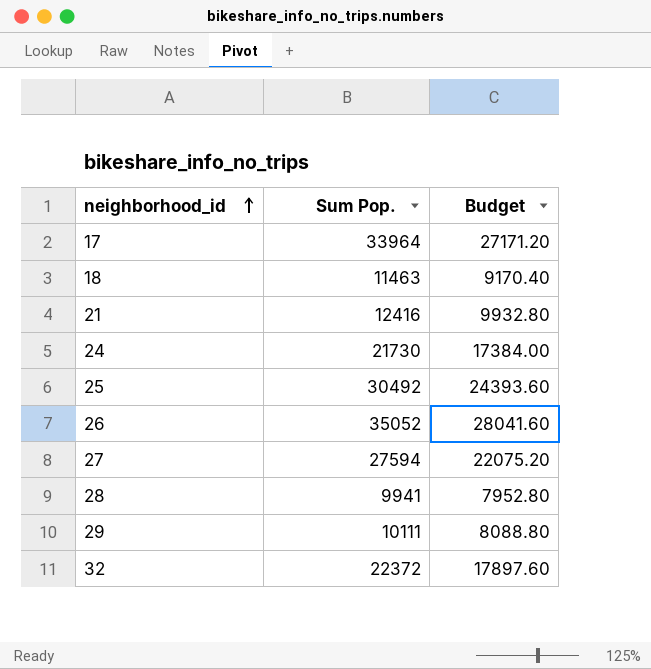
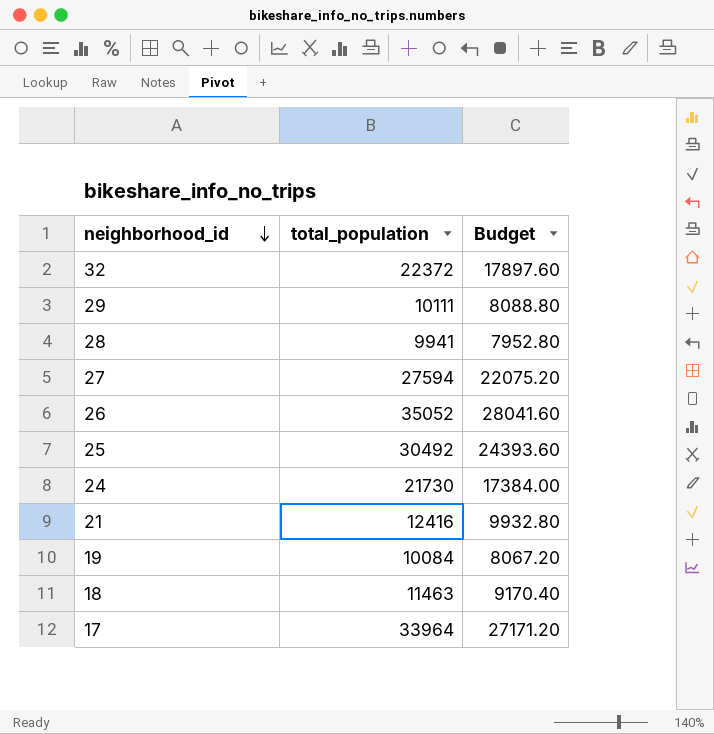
row order: neighborhood_id ascending -> neighborhood_id descending
column name: Sum Pop. -> total_population
row 19: none -> 10084 | 8067.20

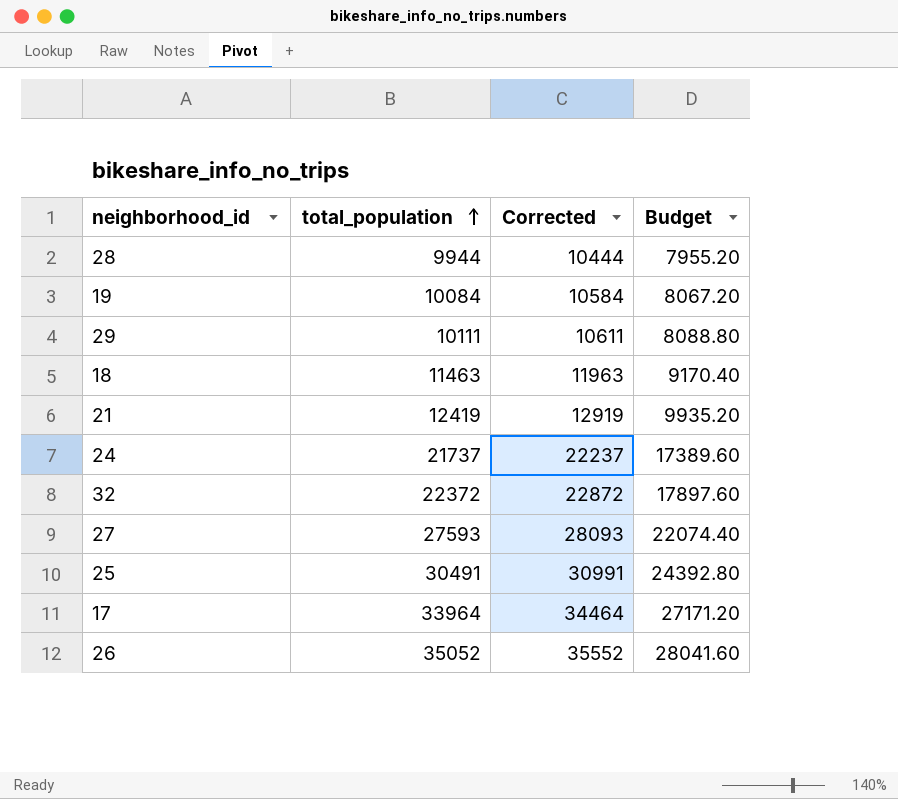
row order: neighborhood_id descending -> total_population ascending
column Corrected | formula: none -> [total_population] + 500
28 | total_population: 9941 -> 9944
28 | Budget: 7952.80 -> 7955.20
21 | total_population: 12416 -> 12419
21 | Budget: 9932.80 -> 9935.20
24 | total_population: 21730 -> 21737
24 | Budget: 17384.00 -> 17389.60
27 | total_population: 27594 -> 27593
27 | Budget: 22075.20 -> 22074.40
25 | total_population: 30492 -> 30491
25 | Budget: 24393.60 -> 24392.80

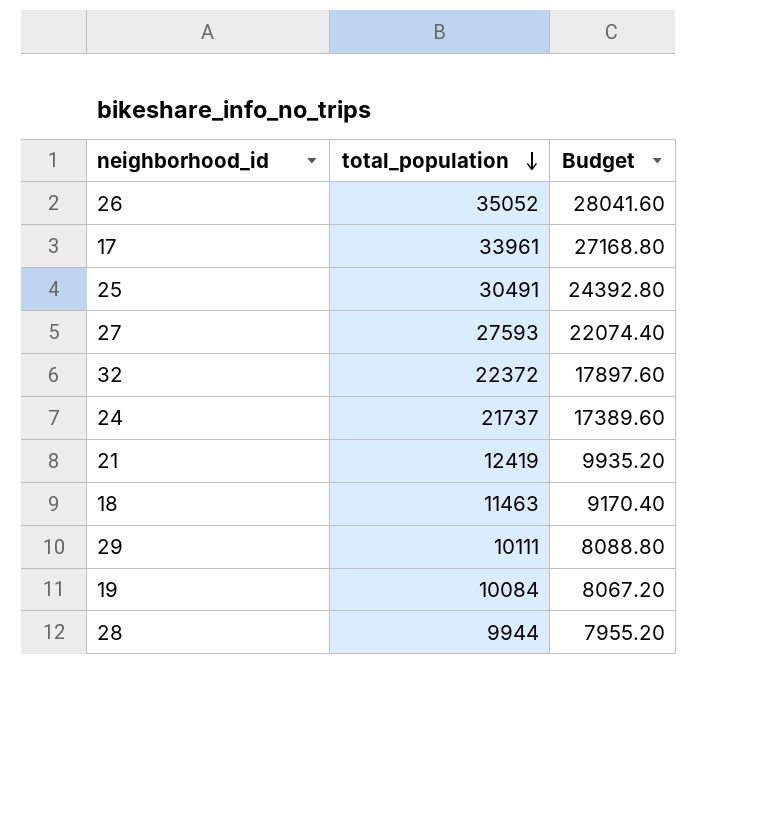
row order: total_population ascending -> total_population descending
column Corrected | formula: [total_population] + 500 -> none
17 | total_population: 33964 -> 33961
17 | Budget: 27171.20 -> 27168.80

